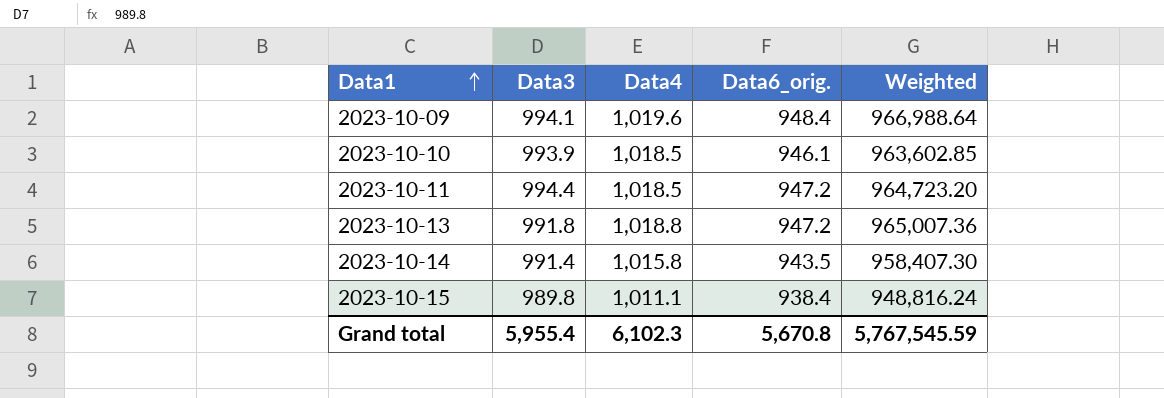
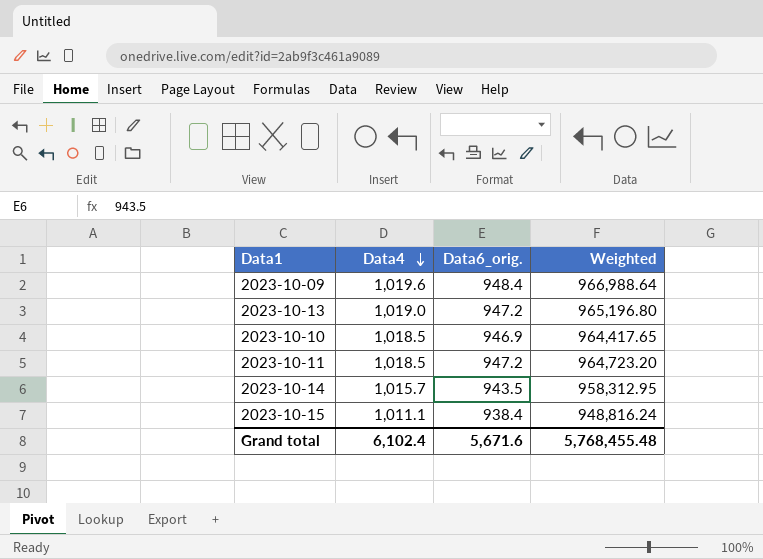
row order: Data1 ascending -> Data4 descending
column Data3 | position: 2 -> none
2023-10-13 | Data4: 1,018.8 -> 1,019.0
2023-10-13 | Weighted: 965,007.36 -> 965,196.80
2023-10-10 | Data6_orig.: 946.1 -> 946.9
2023-10-10 | Weighted: 963,602.85 -> 964,417.65
2023-10-14 | Data4: 1,015.8 -> 1,015.7
2023-10-14 | Weighted: 958,407.30 -> 958,312.95
Grand total | Data4: 6,102.3 -> 6,102.4
Grand total | Data6_orig.: 5,670.8 -> 5,671.6
Grand total | Weighted: 5,767,545.59 -> 5,768,455.48

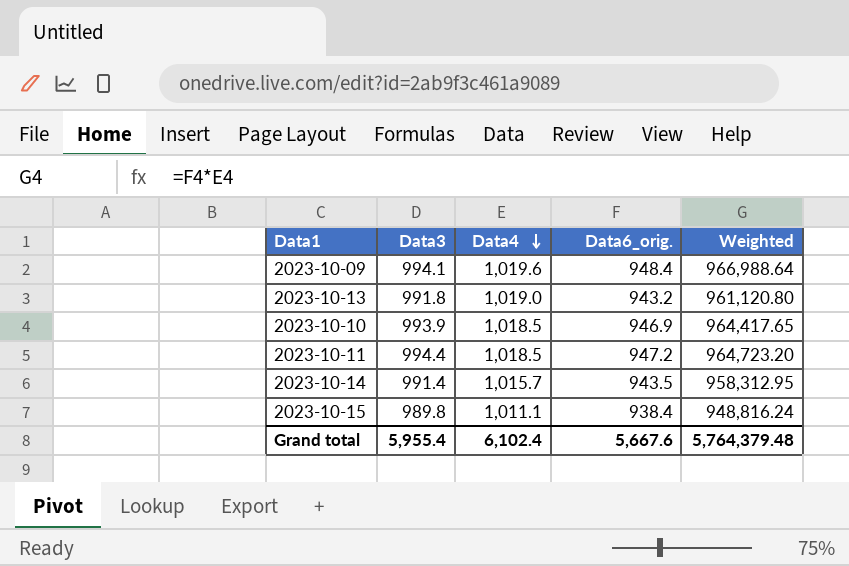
column Data3 | position: none -> 2
2023-10-13 | Data6_orig.: 947.2 -> 943.2
2023-10-13 | Weighted: 965,196.80 -> 961,120.80
Grand total | Data6_orig.: 5,671.6 -> 5,667.6
Grand total | Weighted: 5,768,455.48 -> 5,764,379.48

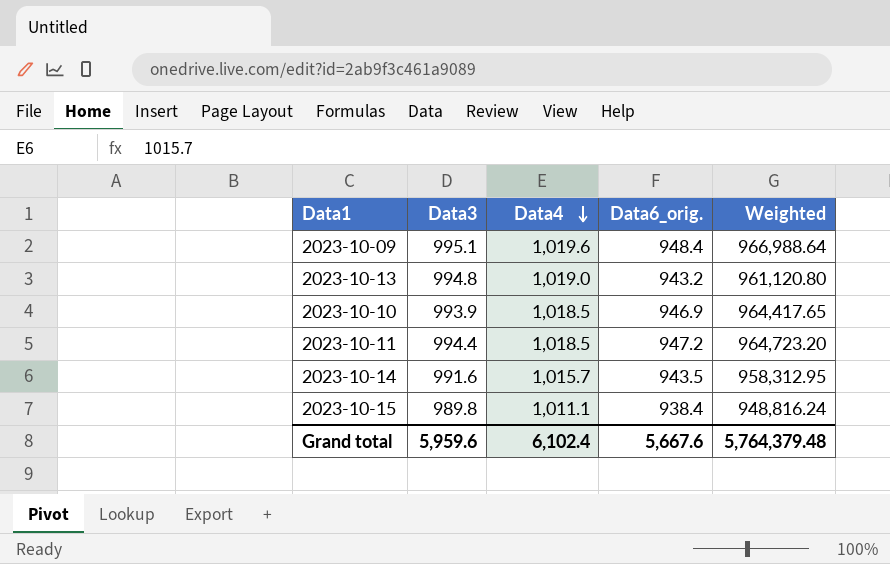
2023-10-09 | Data3: 994.1 -> 995.1
2023-10-13 | Data3: 991.8 -> 994.8
2023-10-14 | Data3: 991.4 -> 991.6
Grand total | Data3: 5,955.4 -> 5,959.6

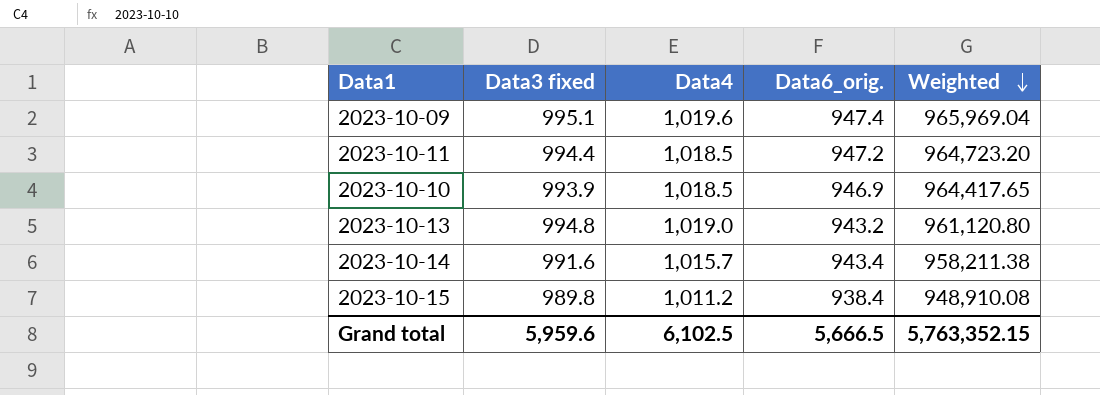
row order: Data4 descending -> Weighted descending
column name: Data3 -> Data3 fixed
2023-10-09 | Data6_orig.: 948.4 -> 947.4
2023-10-09 | Weighted: 966,988.64 -> 965,969.04
2023-10-14 | Data6_orig.: 943.5 -> 943.4
2023-10-14 | Weighted: 958,312.95 -> 958,211.38
2023-10-15 | Data4: 1,011.1 -> 1,011.2
2023-10-15 | Weighted: 948,816.24 -> 948,910.08
Grand total | Data4: 6,102.4 -> 6,102.5
Grand total | Data6_orig.: 5,667.6 -> 5,666.5
Grand total | Weighted: 5,764,379.48 -> 5,763,352.15

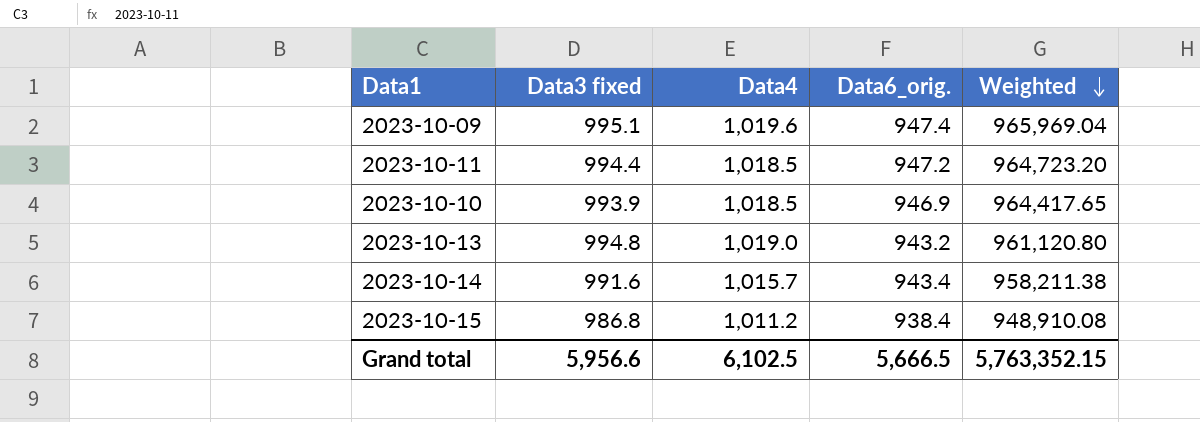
2023-10-15 | Data3 fixed: 989.8 -> 986.8
Grand total | Data3 fixed: 5,959.6 -> 5,956.6

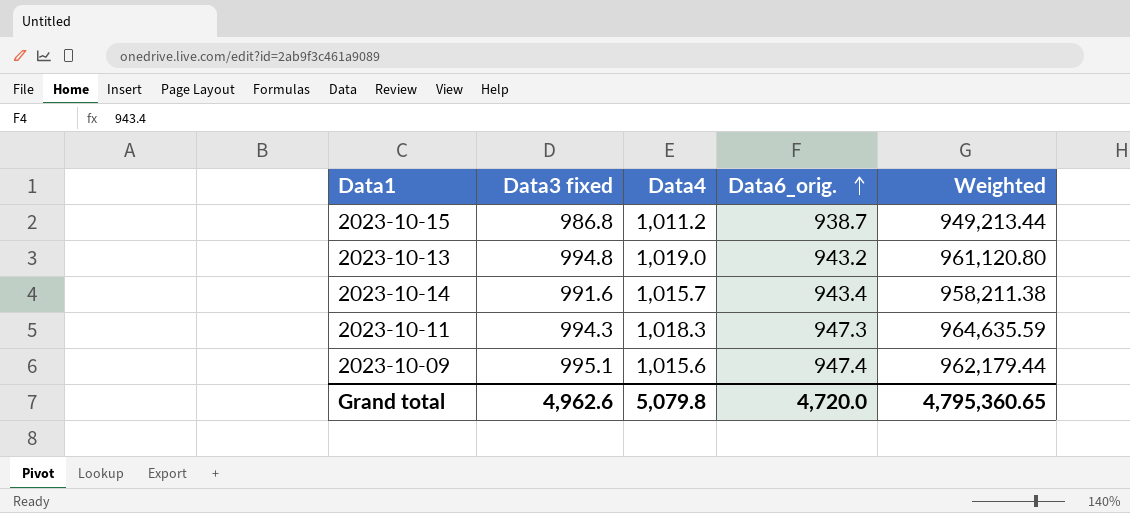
row order: Weighted descending -> Data6_orig. ascending
row 2023-10-10: 993.9 | 1,018.5 | 946.9 | 964,417.65 -> none
2023-10-15 | Data6_orig.: 938.4 -> 938.7
2023-10-15 | Weighted: 948,910.08 -> 949,213.44
2023-10-11 | Data3 fixed: 994.4 -> 994.3
2023-10-11 | Data4: 1,018.5 -> 1,018.3
2023-10-11 | Data6_orig.: 947.2 -> 947.3
2023-10-11 | Weighted: 964,723.20 -> 964,635.59
2023-10-09 | Data4: 1,019.6 -> 1,015.6
2023-10-09 | Weighted: 965,969.04 -> 962,179.44
Grand total | Data3 fixed: 5,956.6 -> 4,962.6
Grand total | Data4: 6,102.5 -> 5,079.8
Grand total | Data6_orig.: 5,666.5 -> 4,720.0
Grand total | Weighted: 5,763,352.15 -> 4,795,360.65

